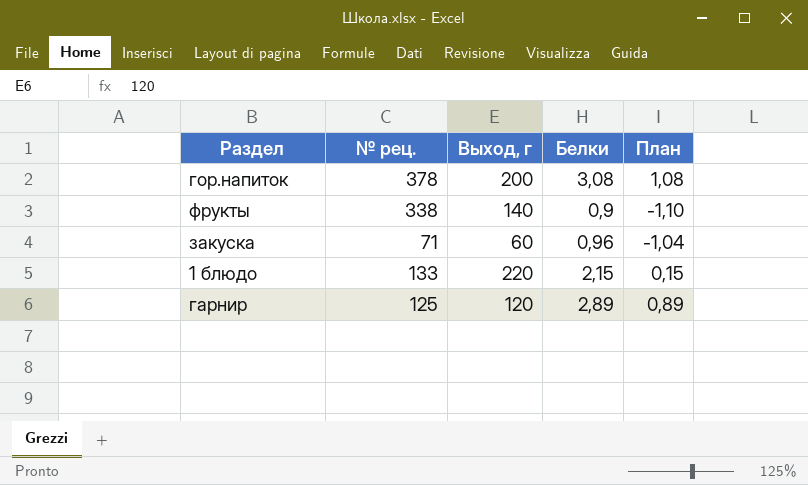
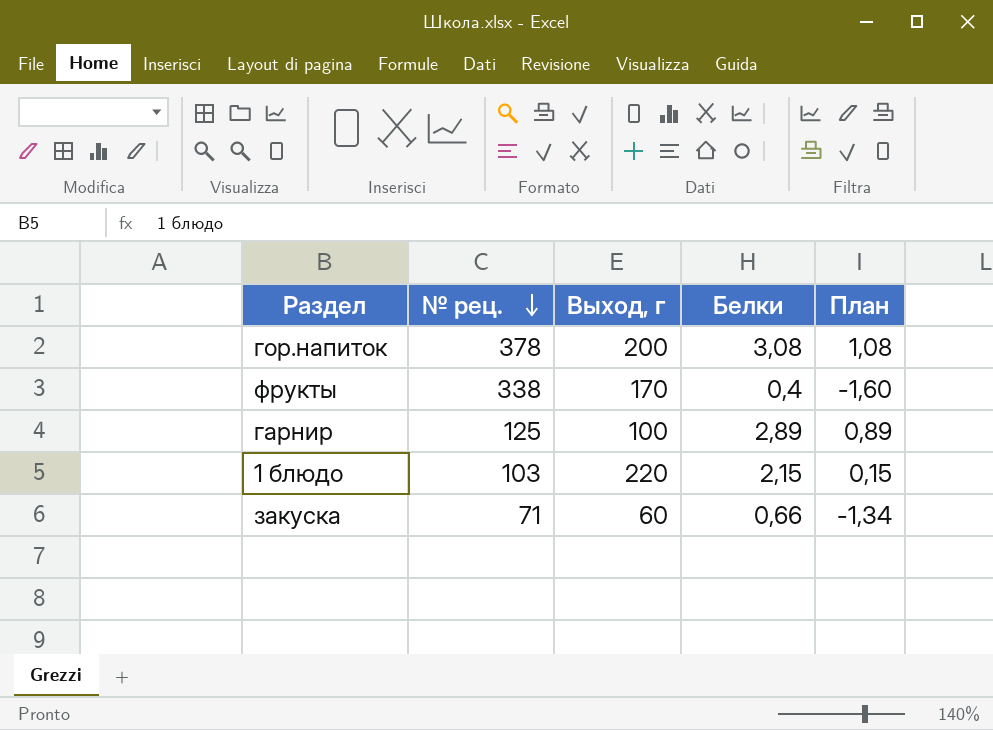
row order: none -> № рец. descending
фрукты | Выход, г: 140 -> 170
фрукты | Белки: 0,9 -> 0,4
фрукты | План: -1,10 -> -1,60
гарнир | Выход, г: 120 -> 100
1 блюдо | № рец.: 133 -> 103
закуска | Белки: 0,96 -> 0,66
закуска | План: -1,04 -> -1,34

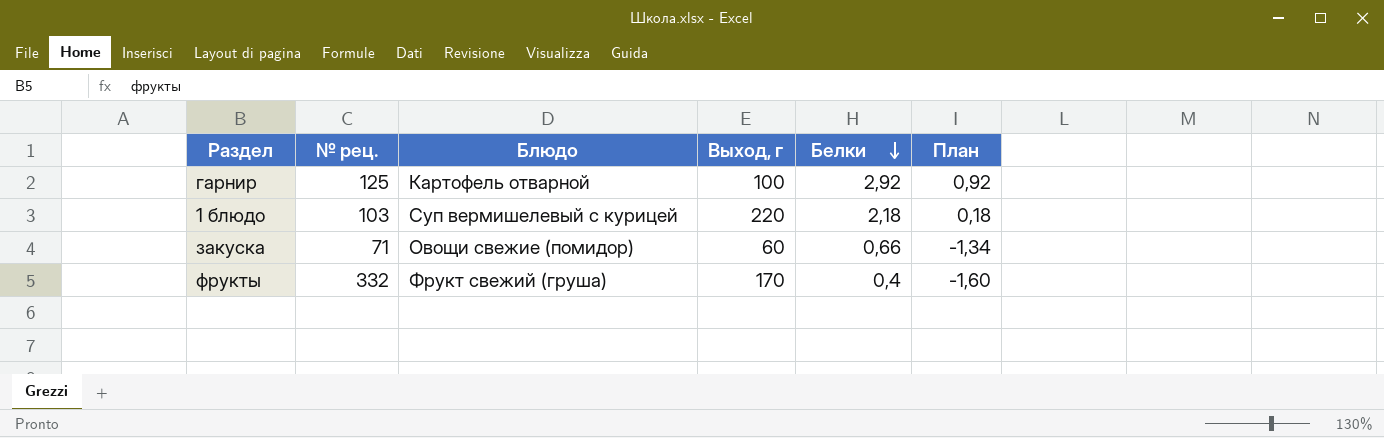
row order: № рец. descending -> Белки descending
column Блюдо | position: none -> 3
row гор.напиток: 378 | 200 | 3,08 | 1,08 -> none
гарнир | Белки: 2,89 -> 2,92
гарнир | План: 0,89 -> 0,92
1 блюдо | Белки: 2,15 -> 2,18
1 блюдо | План: 0,15 -> 0,18
фрукты | № рец.: 338 -> 332

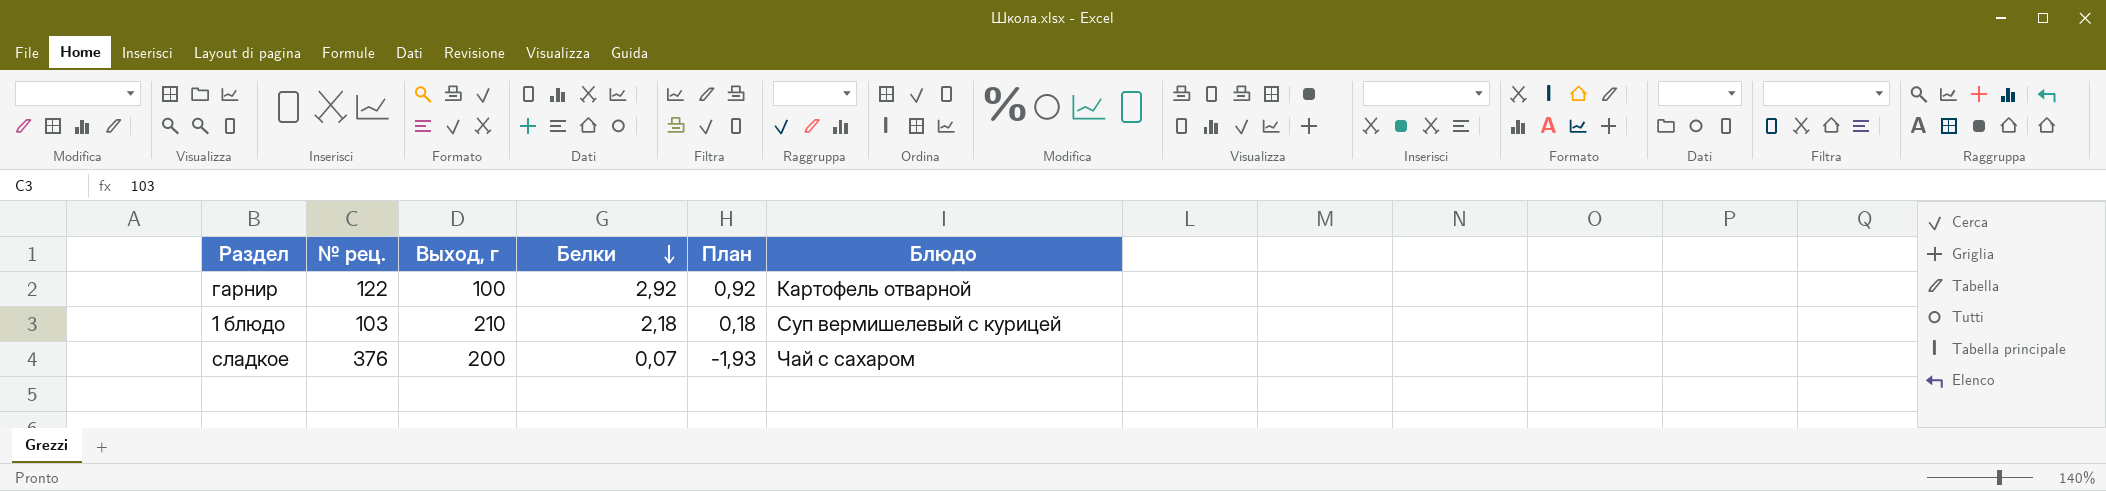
column Блюдо | position: 3 -> 6
row закуска: 71 | Овощи свежие (помидор) | 60 | 0,66 | -1,34 -> none
row фрукты: 332 | Фрукт свежий (груша) | 170 | 0,4 | -1,60 -> none
гарнир | № рец.: 125 -> 122
1 блюдо | Выход, г: 220 -> 210
row сладкое: none -> 376 | 200 | 0,07 | -1,93 | Чай с сахаром

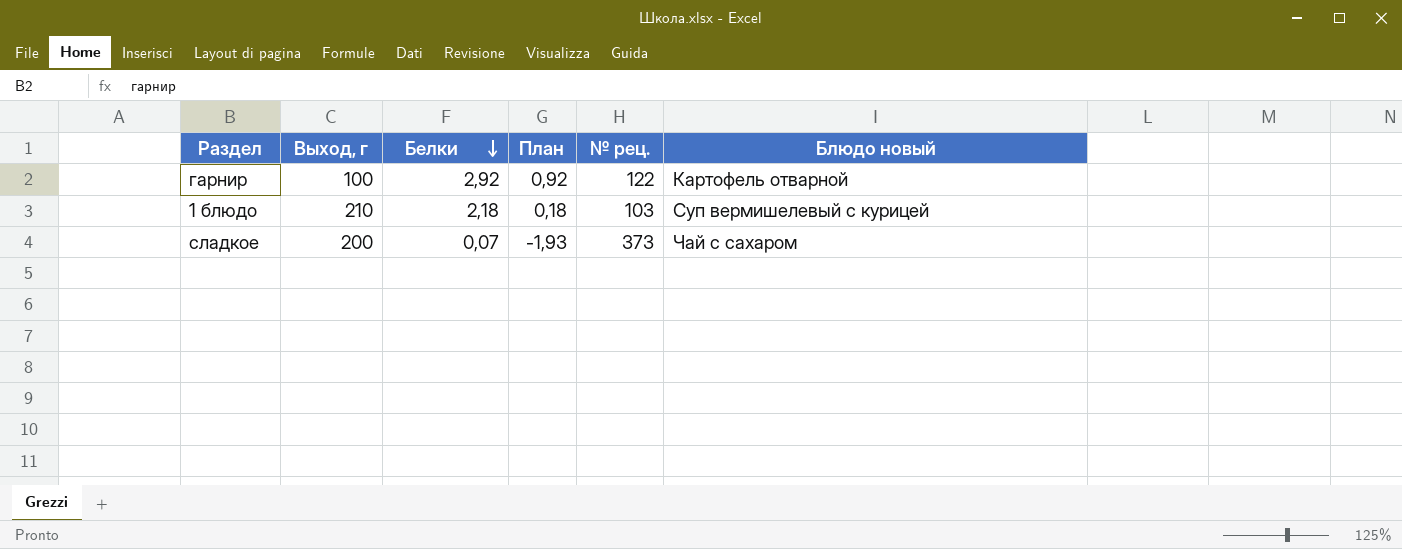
column № рец. | position: 2 -> 5
column name: Блюдо -> Блюдо новый
сладкое | № рец.: 376 -> 373

